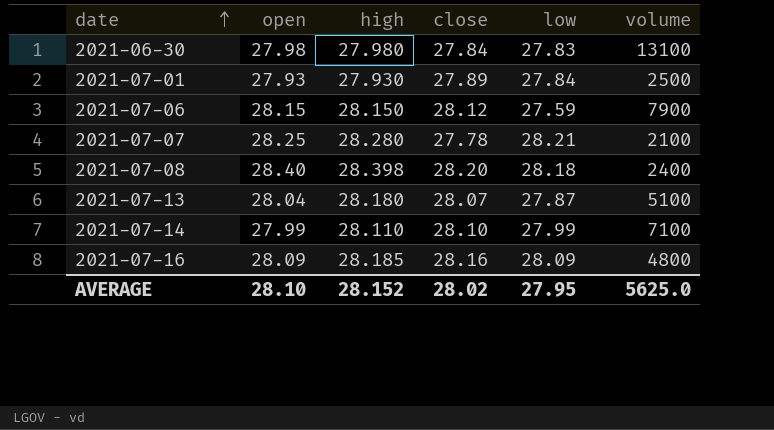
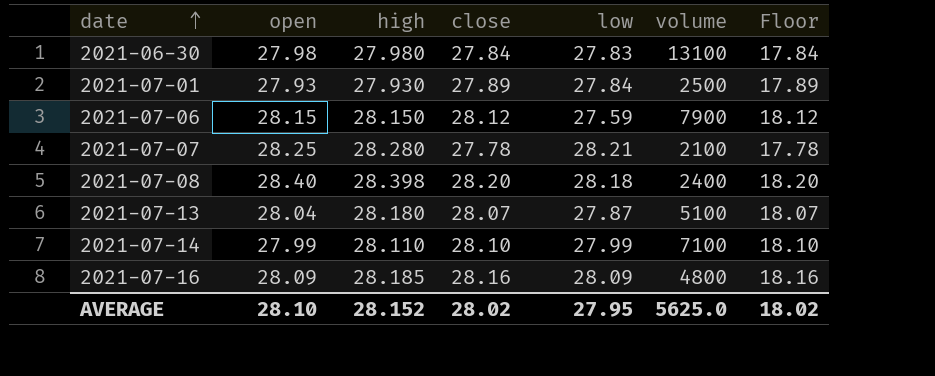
column Floor | formula: none -> [close] - 10

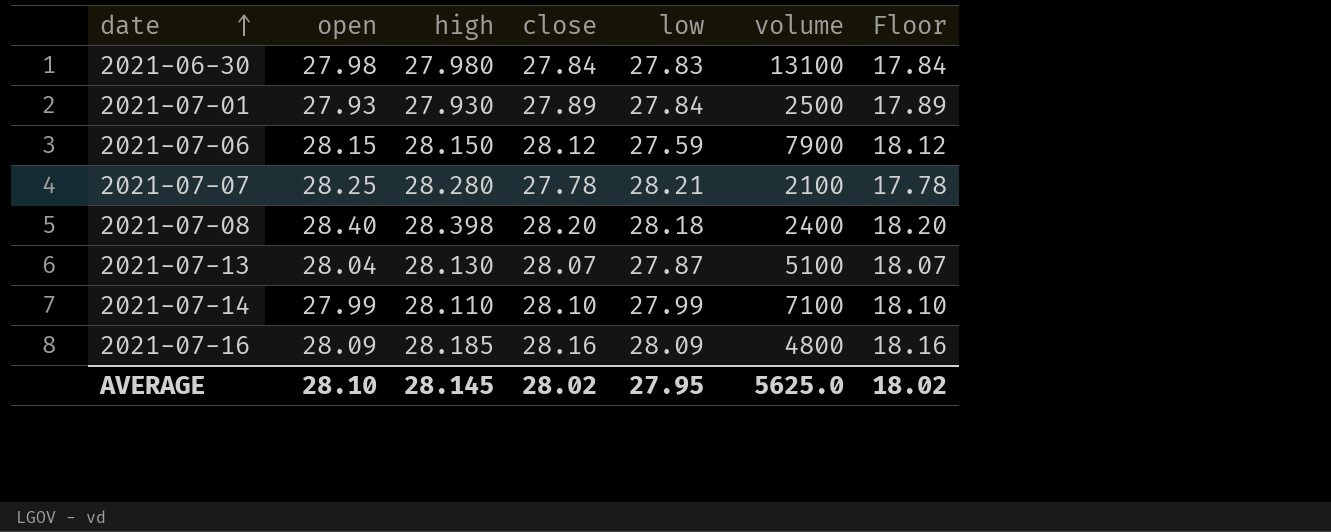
2021-07-13 | high: 28.180 -> 28.130
AVERAGE | high: 28.152 -> 28.145

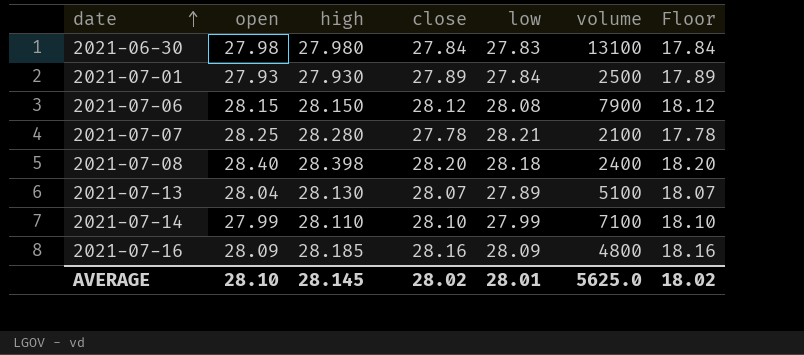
2021-07-06 | low: 27.59 -> 28.08
2021-07-13 | low: 27.87 -> 27.89
AVERAGE | low: 27.95 -> 28.01

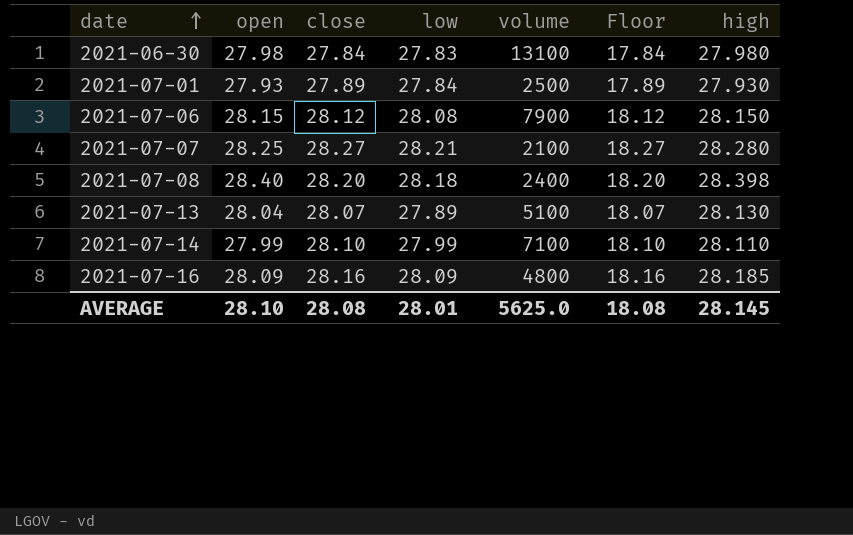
column high | position: 3 -> 7
2021-07-07 | close: 27.78 -> 28.27
2021-07-07 | Floor: 17.78 -> 18.27
AVERAGE | close: 28.02 -> 28.08
AVERAGE | Floor: 18.02 -> 18.08

